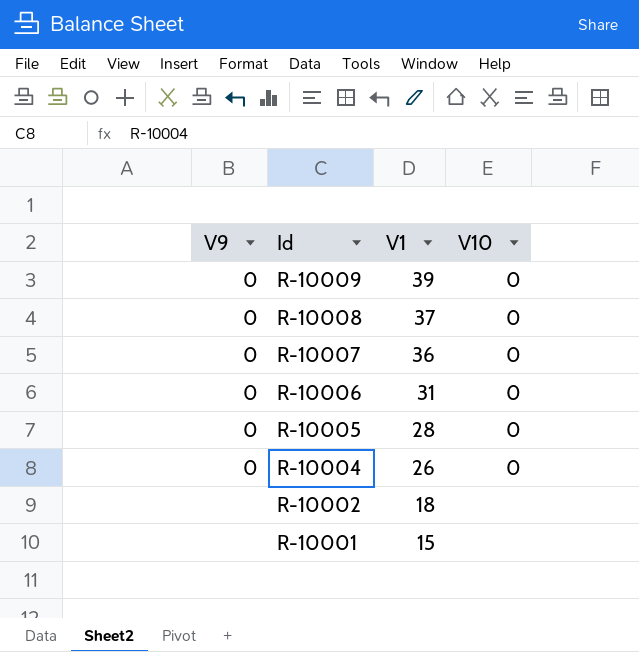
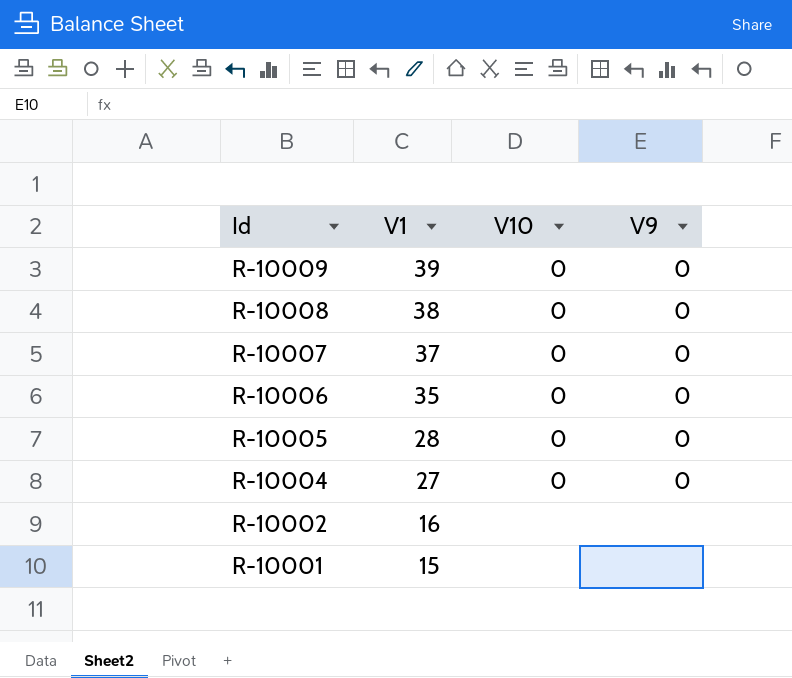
column V9 | position: 1 -> 4
R-10008 | V1: 37 -> 38
R-10007 | V1: 36 -> 37
R-10006 | V1: 31 -> 35
R-10004 | V1: 26 -> 27
R-10002 | V1: 18 -> 16

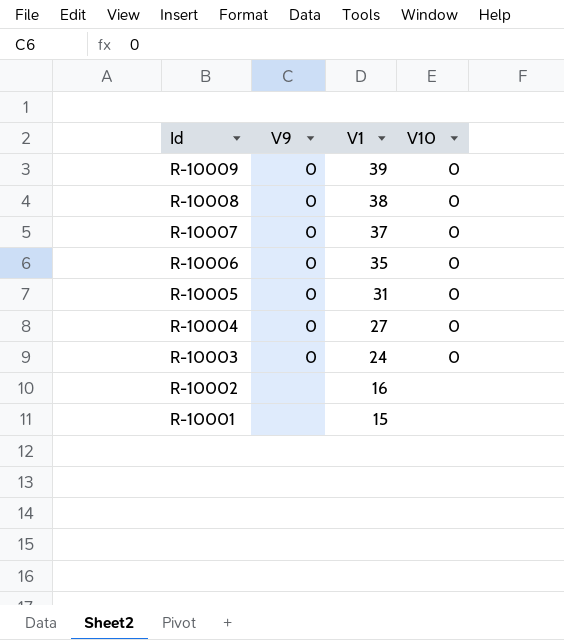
column V9 | position: 4 -> 2
R-10005 | V1: 28 -> 31
row R-10003: none -> 0 | 24 | 0

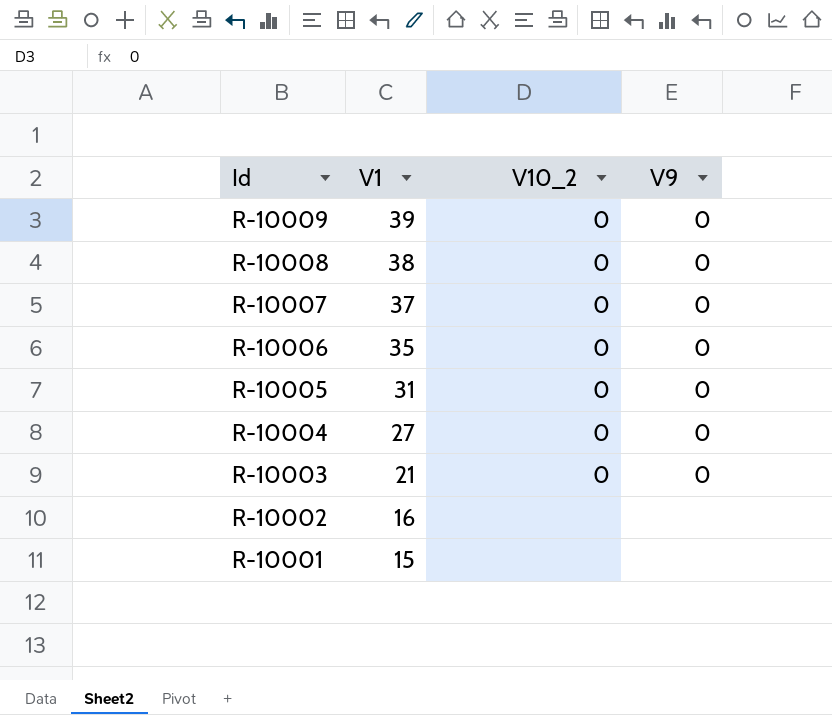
column name: V10 -> V10_2
column V9 | position: 2 -> 4
R-10003 | V1: 24 -> 21

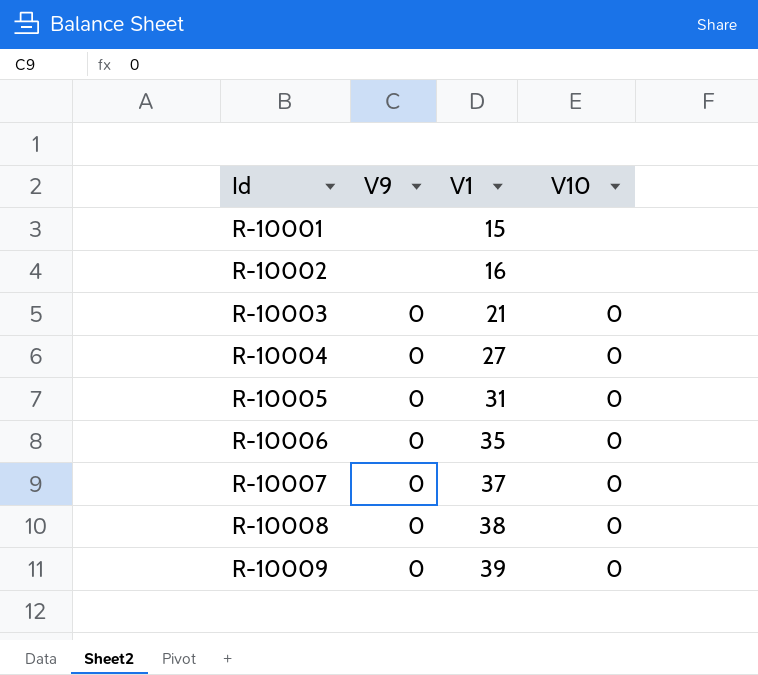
row order: Id descending -> Id ascending
column V9 | position: 4 -> 2
column name: V10_2 -> V10

